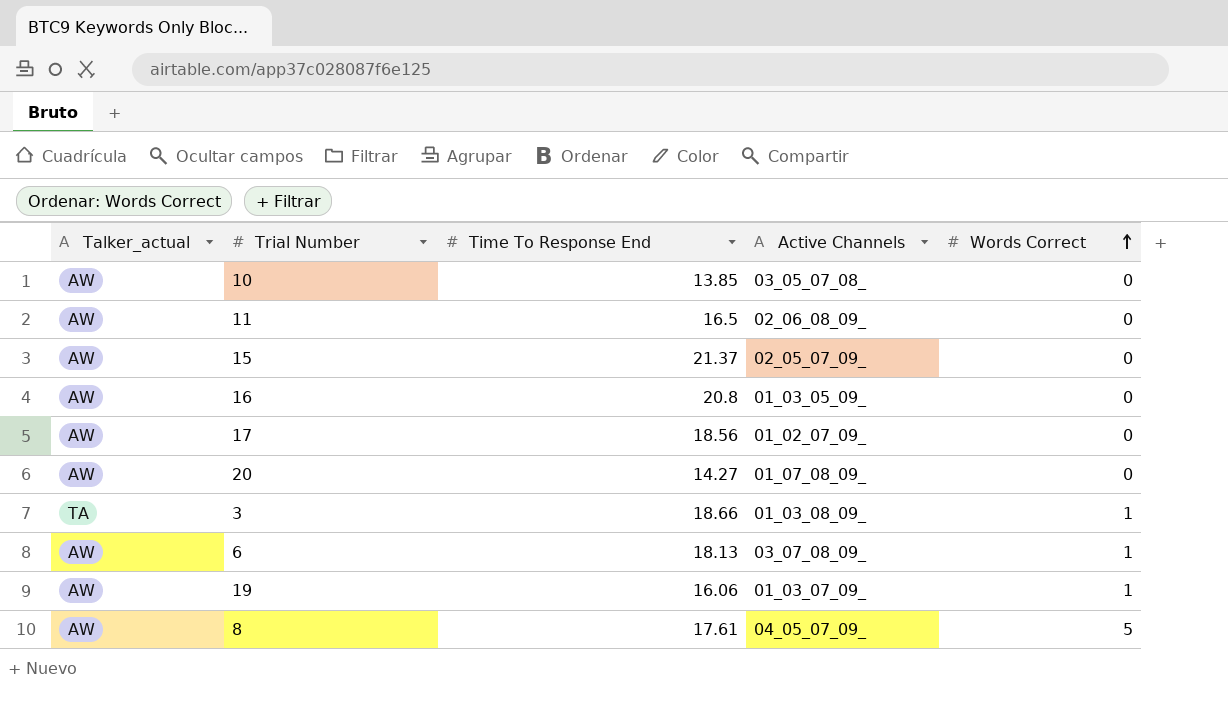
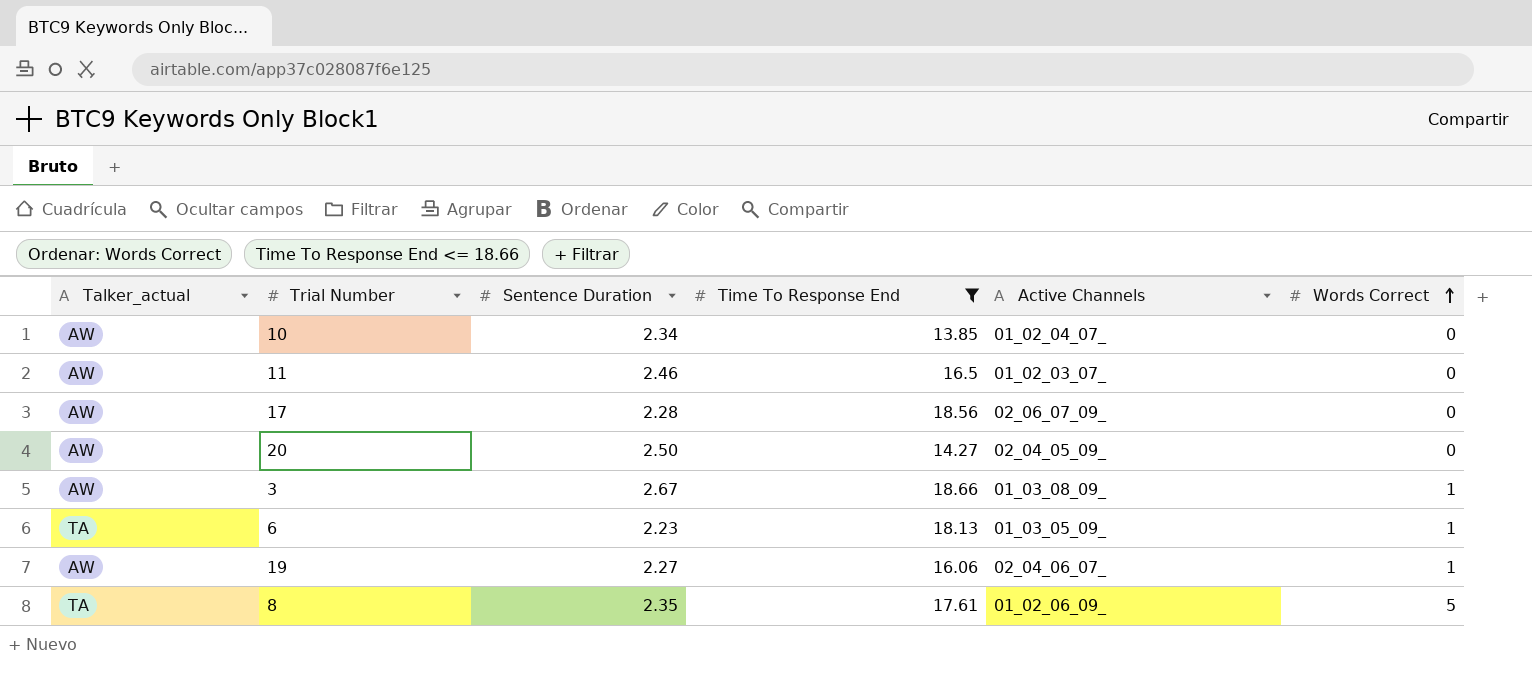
filter: none -> Time To Response End <= 18.66
column Sentence Duration | position: none -> 3
10 | Active Channels: 03_05_07_08_ -> 01_02_04_07_
11 | Active Channels: 02_06_08_09_ -> 01_02_03_07_
17 | Active Channels: 01_02_07_09_ -> 02_06_07_09_
20 | Active Channels: 01_07_08_09_ -> 02_04_05_09_
3 | Talker_actual: TA -> AW
6 | Talker_actual: AW -> TA
6 | Active Channels: 03_07_08_09_ -> 01_03_05_09_
19 | Active Channels: 01_03_07_09_ -> 02_04_06_07_
8 | Talker_actual: AW -> TA
8 | Active Channels: 04_05_07_09_ -> 01_02_06_09_

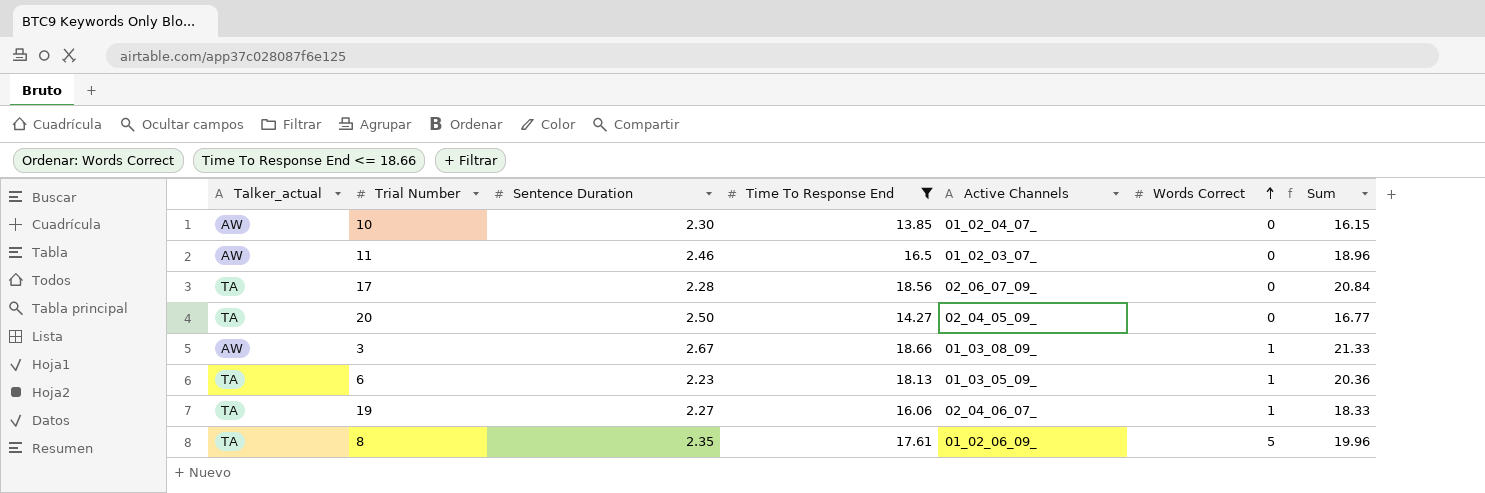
column Sum | formula: none -> [Sentence Duration] + [Time To Response End]
10 | Sentence Duration: 2.34 -> 2.30
17 | Talker_actual: AW -> TA
20 | Talker_actual: AW -> TA
19 | Talker_actual: AW -> TA

